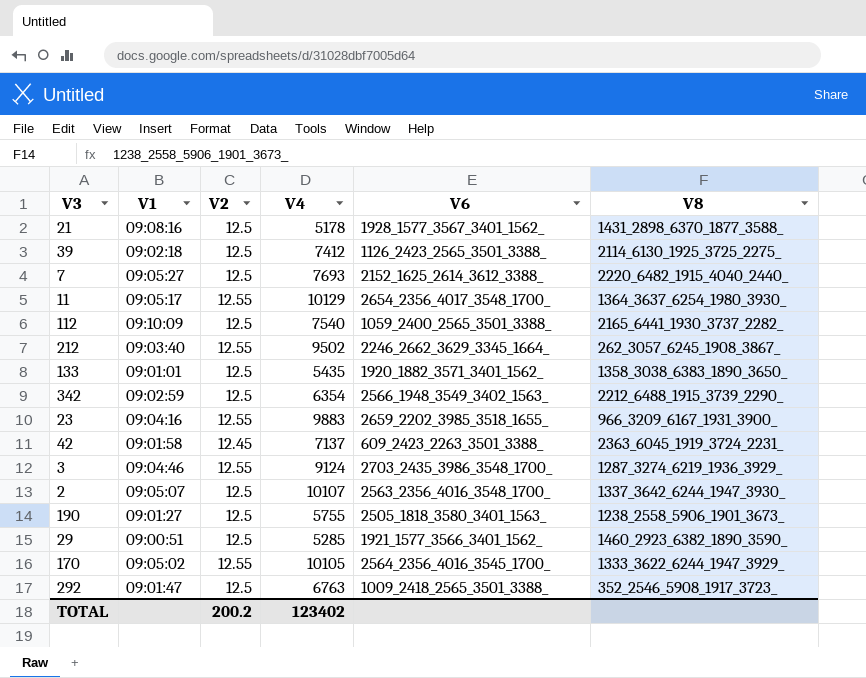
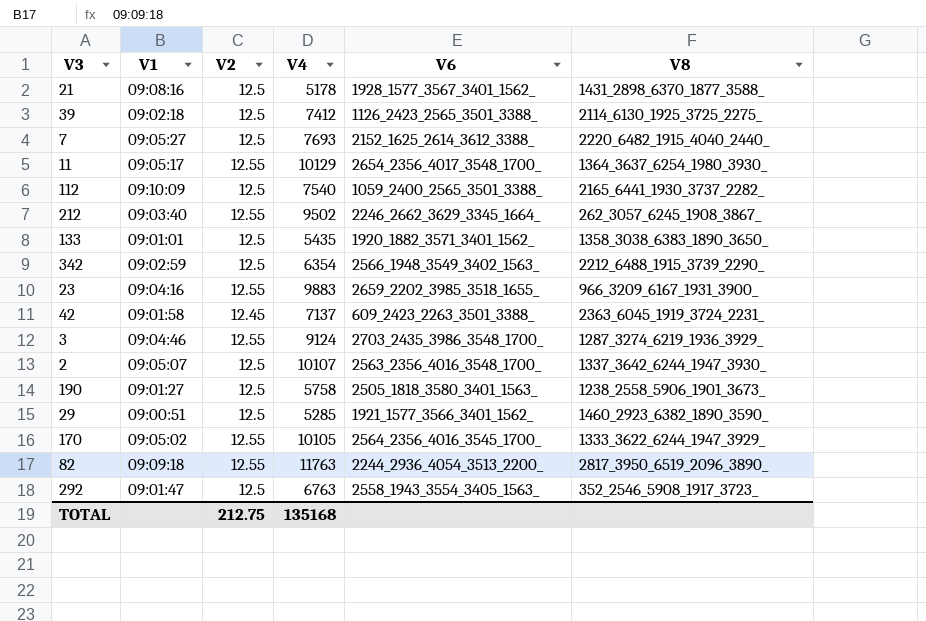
190 | V4: 5755 -> 5758
row 82: none -> 09:09:18 | 12.55 | 11763 | 2244_2936_4054_3513_2200_ | 2817_3950_6519_2096_3890_
292 | V6: 1009_2418_2565_3501_3388_ -> 2558_1943_3554_3405_1563_
TOTAL | V2: 200.2 -> 212.75
TOTAL | V4: 123402 -> 135168

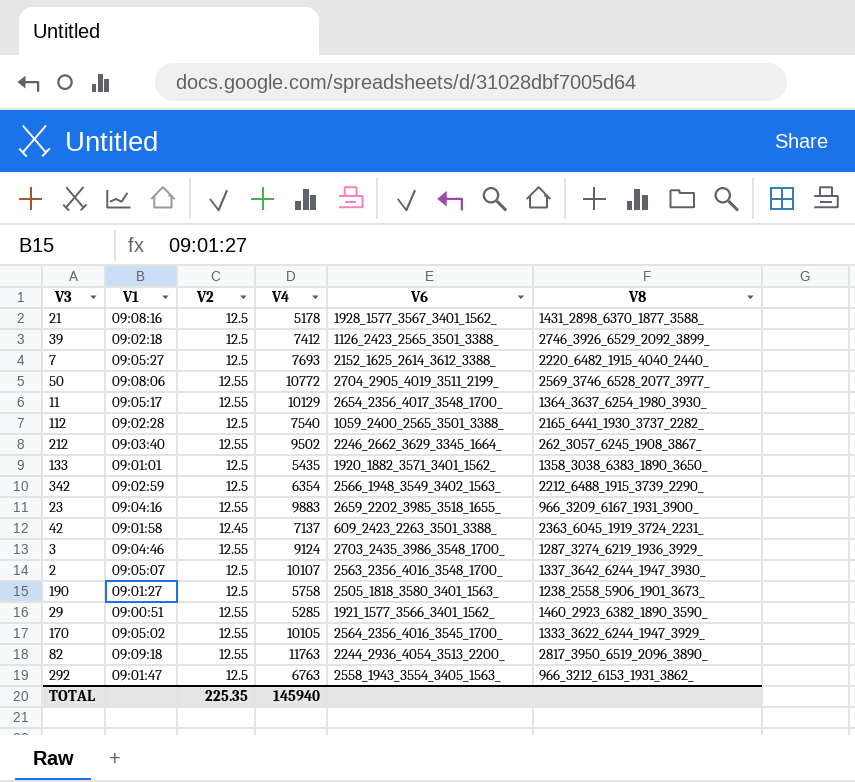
39 | V8: 2114_6130_1925_3725_2275_ -> 2746_3926_6529_2092_3899_
row 50: none -> 09:08:06 | 12.55 | 10772 | 2704_2905_4019_3511_2199_ | 2569_3746_6528_2077_3977_
112 | V1: 09:10:09 -> 09:02:28
29 | V2: 12.5 -> 12.55
292 | V8: 352_2546_5908_1917_3723_ -> 966_3212_6153_1931_3862_
TOTAL | V2: 212.75 -> 225.35
TOTAL | V4: 135168 -> 145940

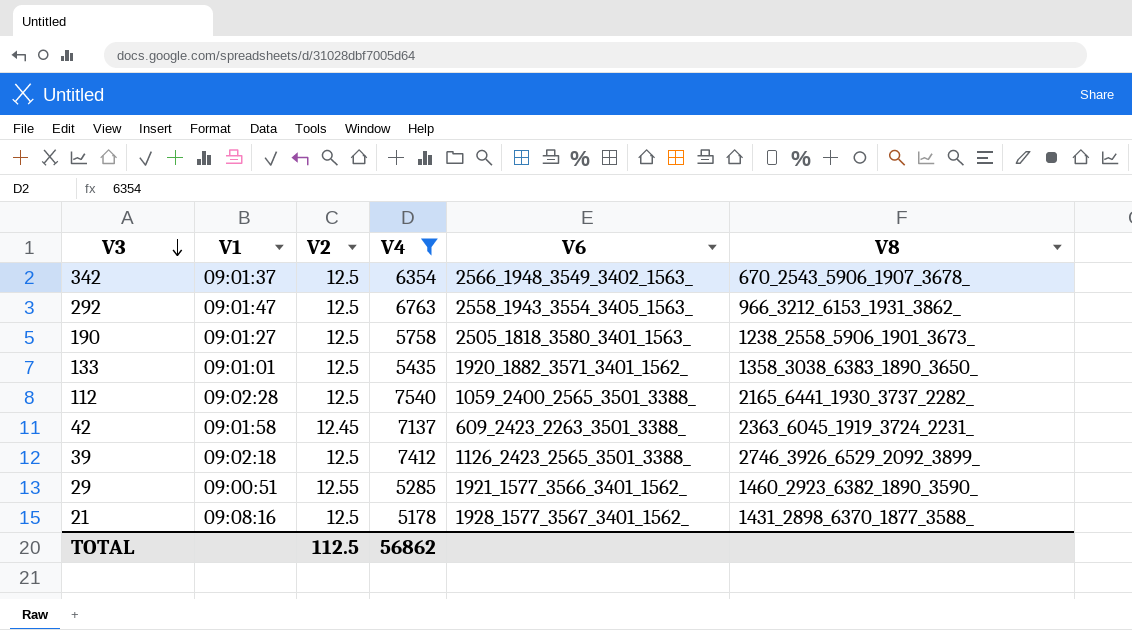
filter: none -> V4 <= 7540
row order: none -> V3 descending
342 | V1: 09:02:59 -> 09:01:37
342 | V8: 2212_6488_1915_3739_2290_ -> 670_2543_5906_1907_3678_
TOTAL | V2: 225.35 -> 112.5
TOTAL | V4: 145940 -> 56862

